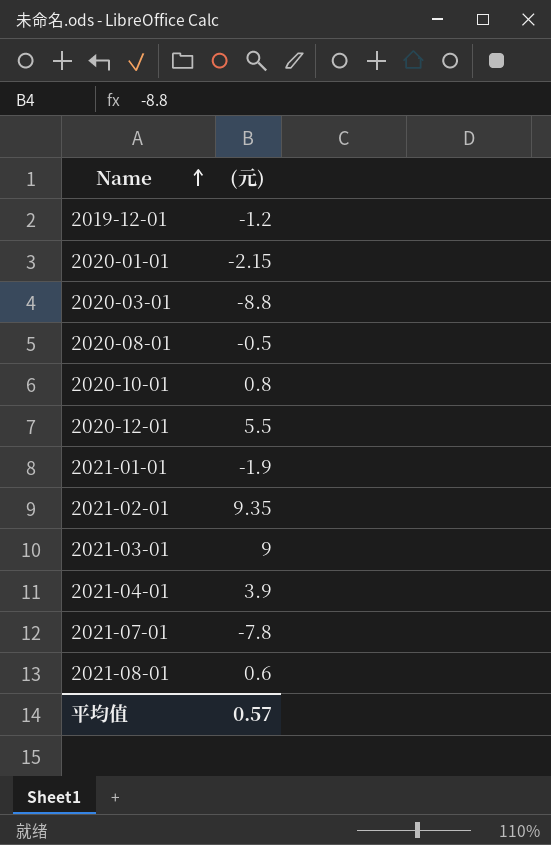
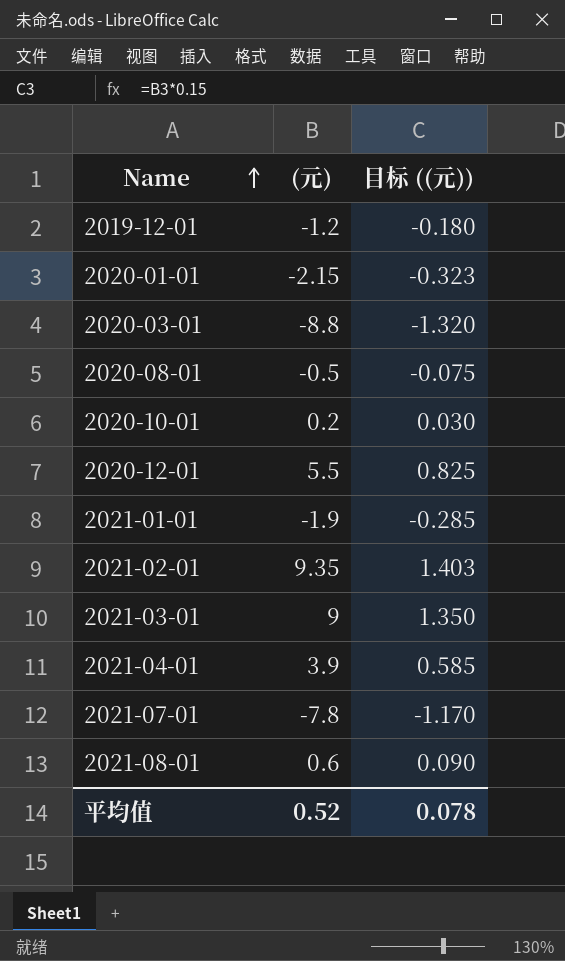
column 目标 ((元)) | formula: none -> [(元)] * 0.15
2020-10-01 | (元): 0.8 -> 0.2
平均值 | (元): 0.57 -> 0.52

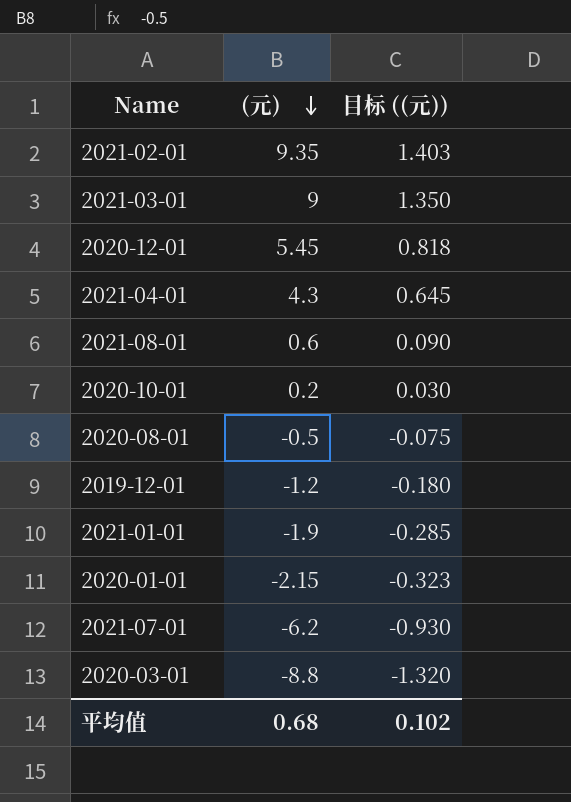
row order: Name ascending -> (元) descending
2020-12-01 | (元): 5.5 -> 5.45
2020-12-01 | 目标 ((元)): 0.825 -> 0.818
2021-04-01 | (元): 3.9 -> 4.3
2021-04-01 | 目标 ((元)): 0.585 -> 0.645
2021-07-01 | (元): -7.8 -> -6.2
2021-07-01 | 目标 ((元)): -1.170 -> -0.930
平均值 | (元): 0.52 -> 0.68
平均值 | 目标 ((元)): 0.078 -> 0.102

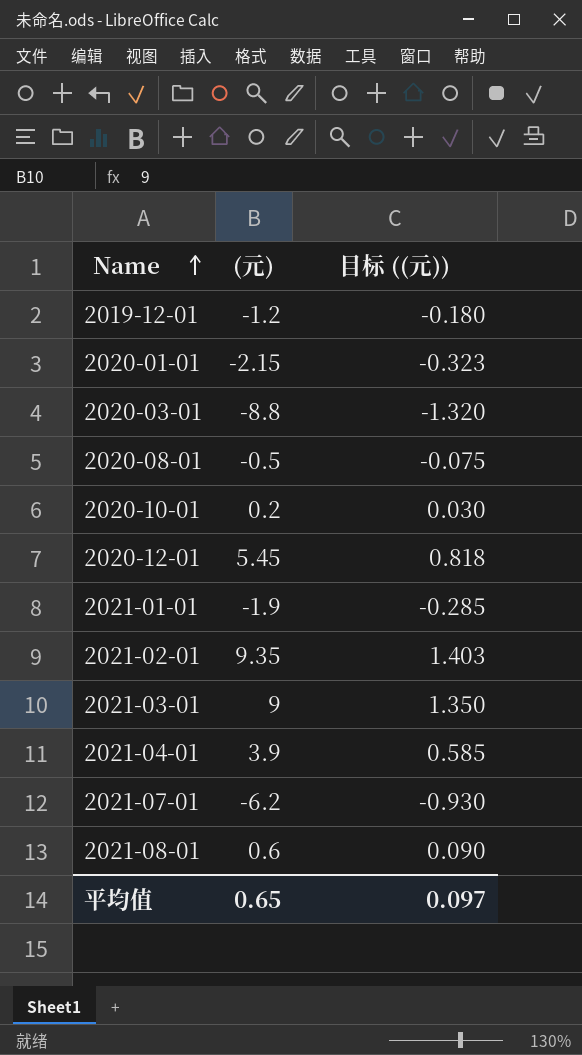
row order: (元) descending -> Name ascending
2021-04-01 | (元): 4.3 -> 3.9
2021-04-01 | 目标 ((元)): 0.645 -> 0.585
平均值 | (元): 0.68 -> 0.65
平均值 | 目标 ((元)): 0.102 -> 0.097

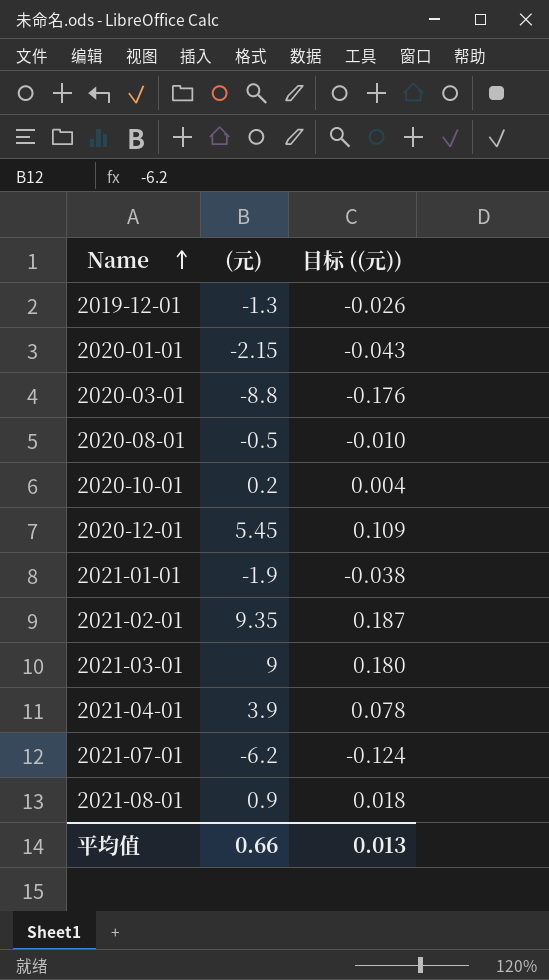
column 目标 ((元)) | formula: [(元)] * 0.15 -> [(元)] * 0.02
2019-12-01 | (元): -1.2 -> -1.3
2021-08-01 | (元): 0.6 -> 0.9
平均值 | (元): 0.65 -> 0.66
平均值 | 目标 ((元)): 0.097 -> 0.013

